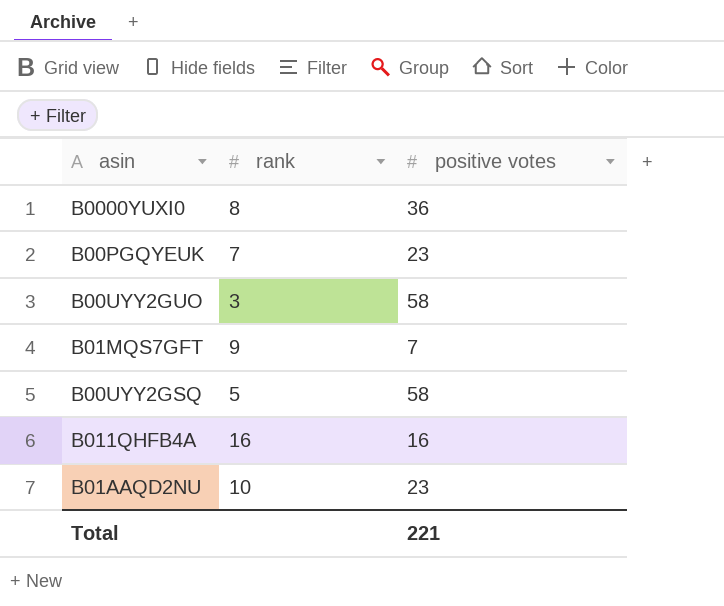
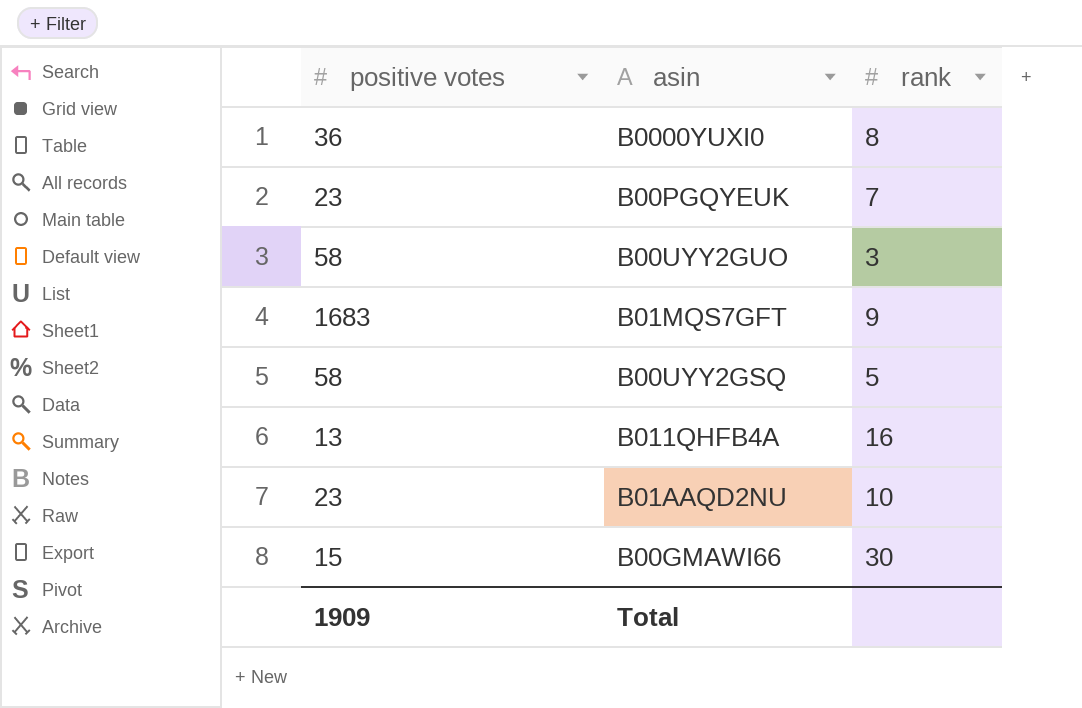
column positive votes | position: 3 -> 1
B01MQS7GFT | positive votes: 7 -> 1683
B011QHFB4A | positive votes: 16 -> 13
row B00GMAWI66: none -> 15 | 30
Total | positive votes: 221 -> 1909

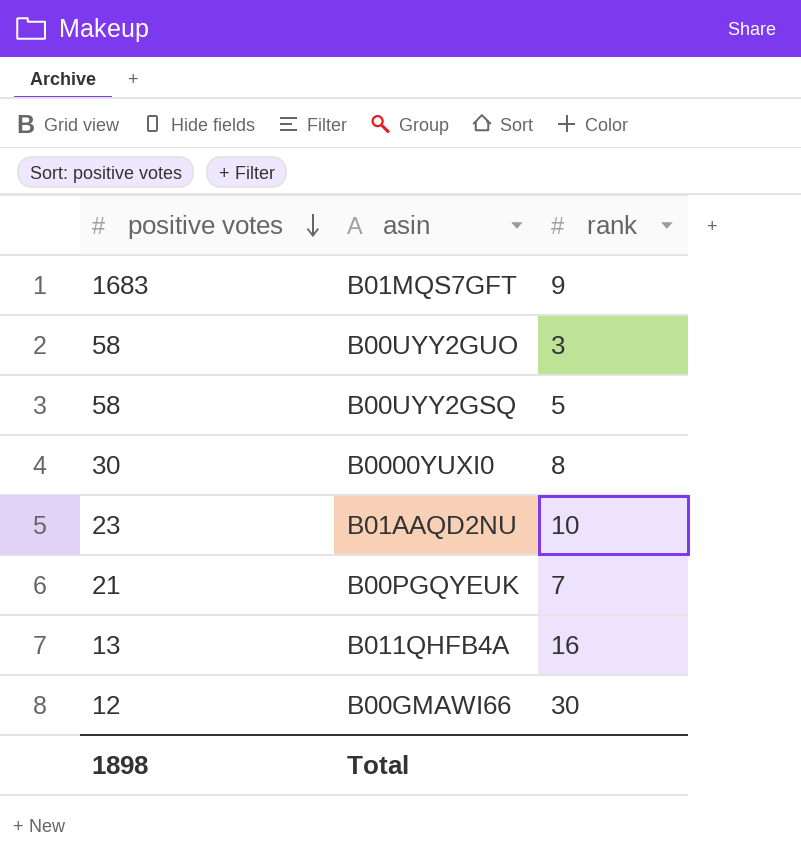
row order: none -> positive votes descending
B0000YUXI0 | positive votes: 36 -> 30
B00PGQYEUK | positive votes: 23 -> 21
B00GMAWI66 | positive votes: 15 -> 12
Total | positive votes: 1909 -> 1898

